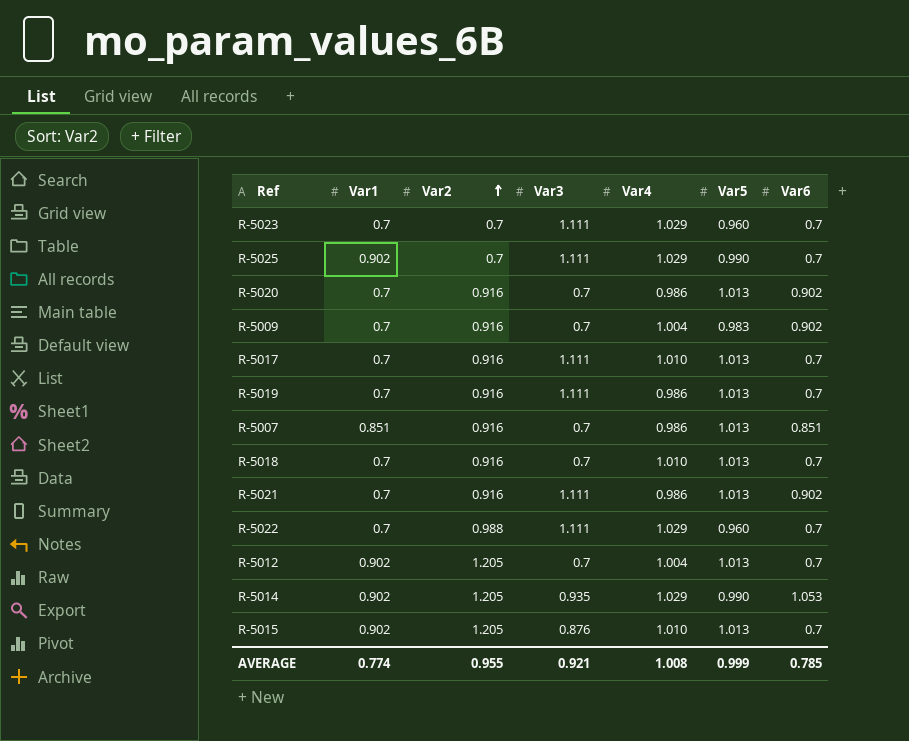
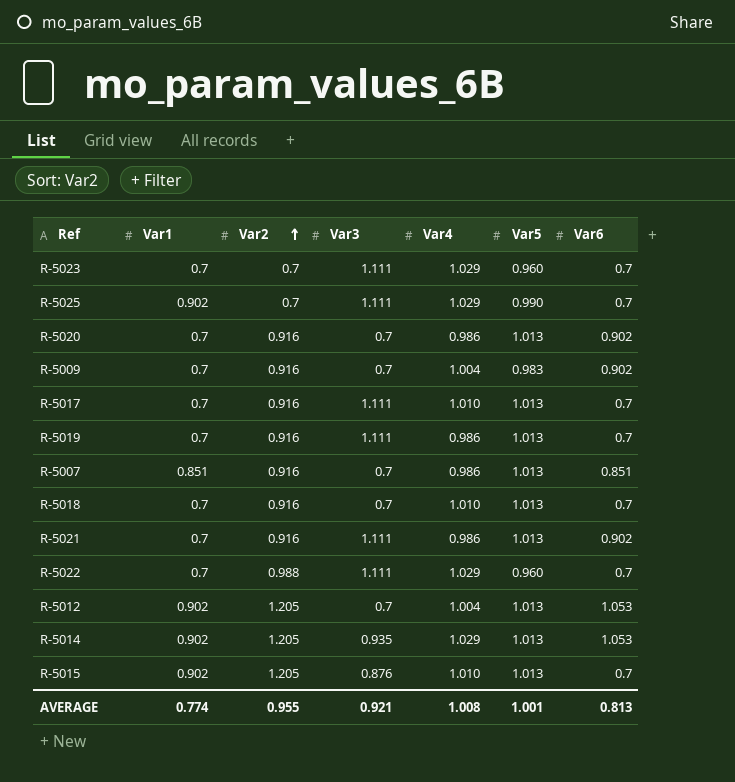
R-5012 | Var6: 0.7 -> 1.053
R-5014 | Var5: 0.990 -> 1.013
AVERAGE | Var5: 0.999 -> 1.001
AVERAGE | Var6: 0.785 -> 0.813

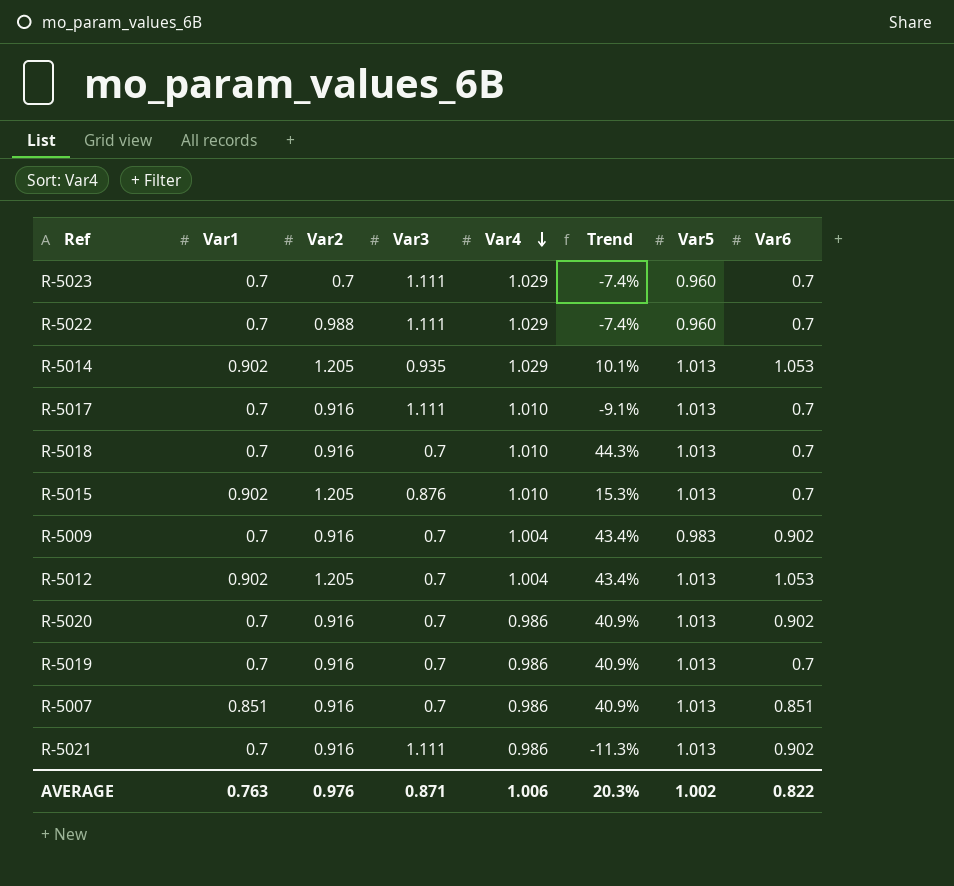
row order: Var2 ascending -> Var4 descending
column Trend | formula: none -> ([Var4] - [Var3]) / [Var3]
row R-5025: 0.902 | 0.7 | 1.111 | 1.029 | 0.990 | 0.7 -> none
R-5019 | Var3: 1.111 -> 0.7
AVERAGE | Var1: 0.774 -> 0.763
AVERAGE | Var2: 0.955 -> 0.976
AVERAGE | Var3: 0.921 -> 0.871
AVERAGE | Var4: 1.008 -> 1.006
AVERAGE | Var5: 1.001 -> 1.002
AVERAGE | Var6: 0.813 -> 0.822

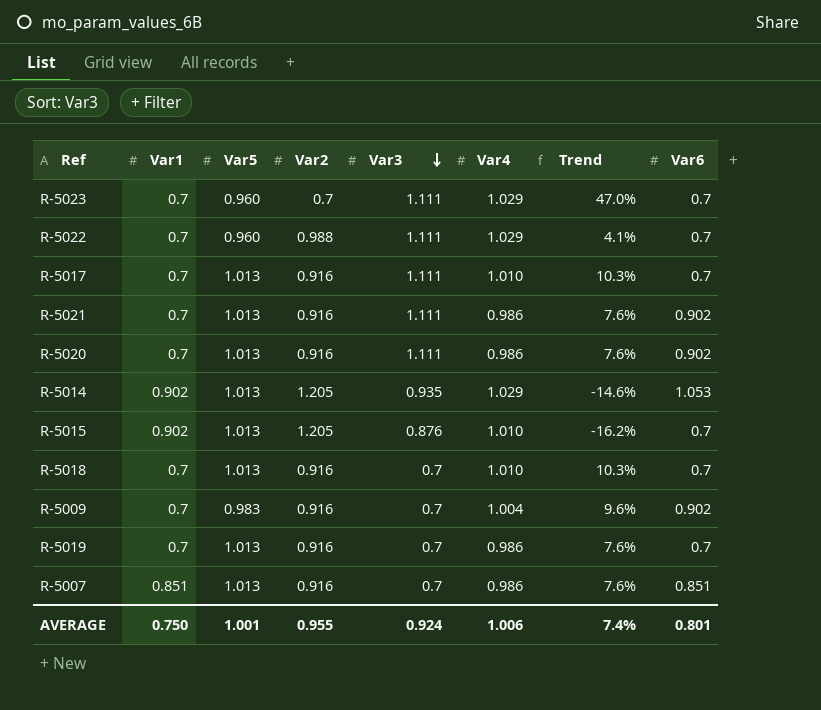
row order: Var4 descending -> Var3 descending
column Var5 | position: 7 -> 3
column Trend | formula: ([Var4] - [Var3]) / [Var3] -> ([Var4] - [Var2]) / [Var2]
row R-5012: 0.902 | 1.205 | 0.7 | 1.004 | 43.4% | 1.013 | 1.053 -> none
R-5020 | Var3: 0.7 -> 1.111
AVERAGE | Var1: 0.763 -> 0.750
AVERAGE | Var5: 1.002 -> 1.001
AVERAGE | Var2: 0.976 -> 0.955
AVERAGE | Var3: 0.871 -> 0.924
AVERAGE | Trend: 20.3% -> 7.4%
AVERAGE | Var6: 0.822 -> 0.801

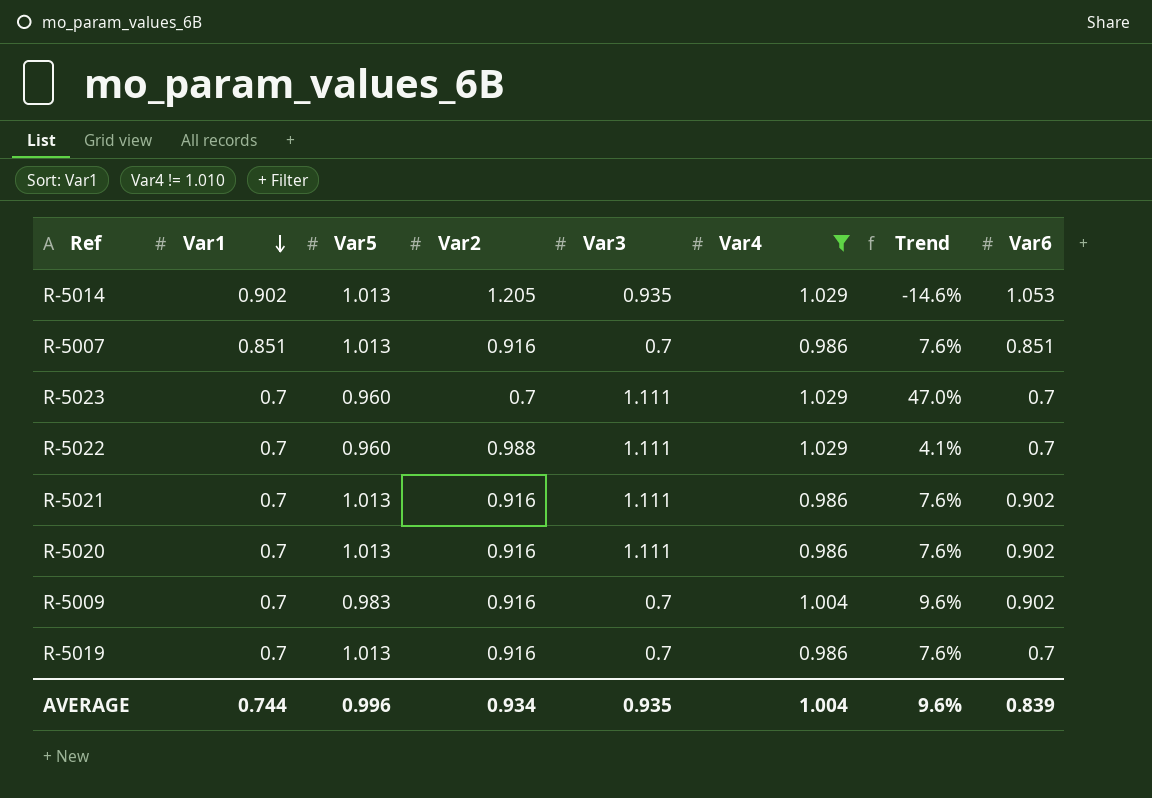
filter: none -> Var4 != 1.010
row order: Var3 descending -> Var1 descending
AVERAGE | Var1: 0.750 -> 0.744
AVERAGE | Var5: 1.001 -> 0.996
AVERAGE | Var2: 0.955 -> 0.934
AVERAGE | Var3: 0.924 -> 0.935
AVERAGE | Var4: 1.006 -> 1.004
AVERAGE | Trend: 7.4% -> 9.6%
AVERAGE | Var6: 0.801 -> 0.839

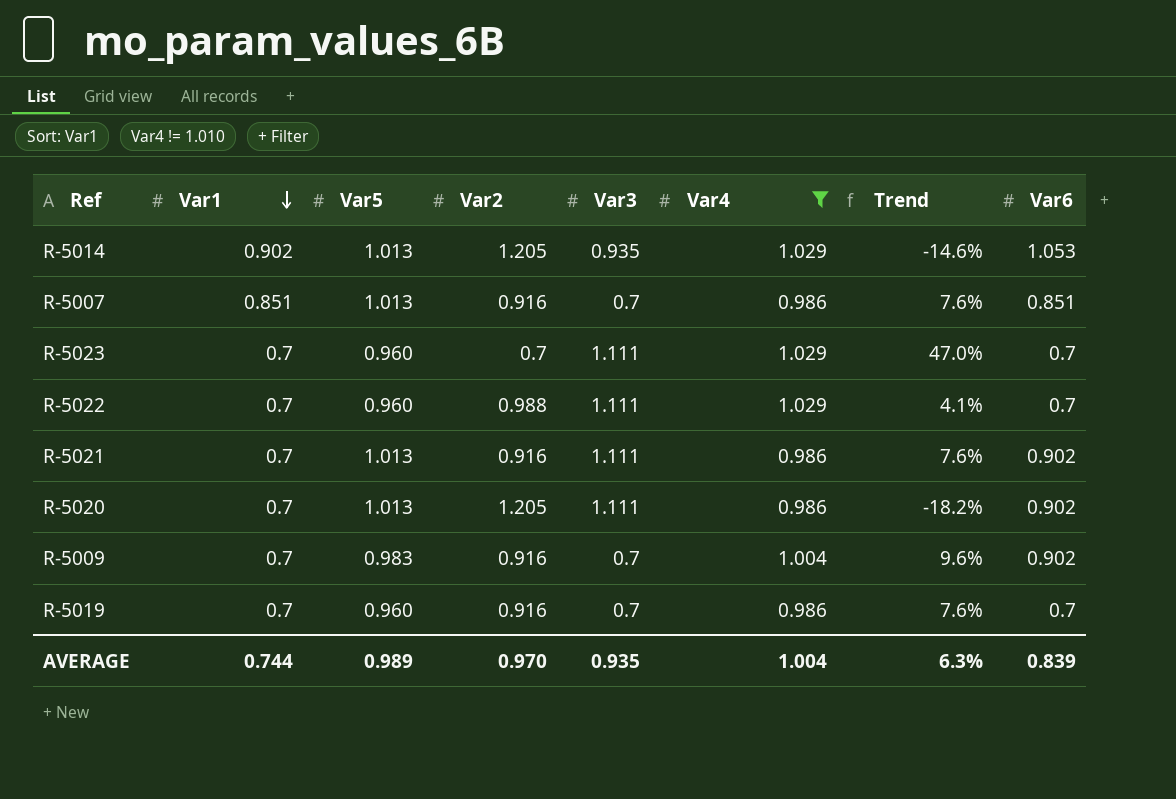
R-5020 | Var2: 0.916 -> 1.205
R-5020 | Trend: 7.6% -> -18.2%
R-5019 | Var5: 1.013 -> 0.960
AVERAGE | Var5: 0.996 -> 0.989
AVERAGE | Var2: 0.934 -> 0.970
AVERAGE | Trend: 9.6% -> 6.3%

